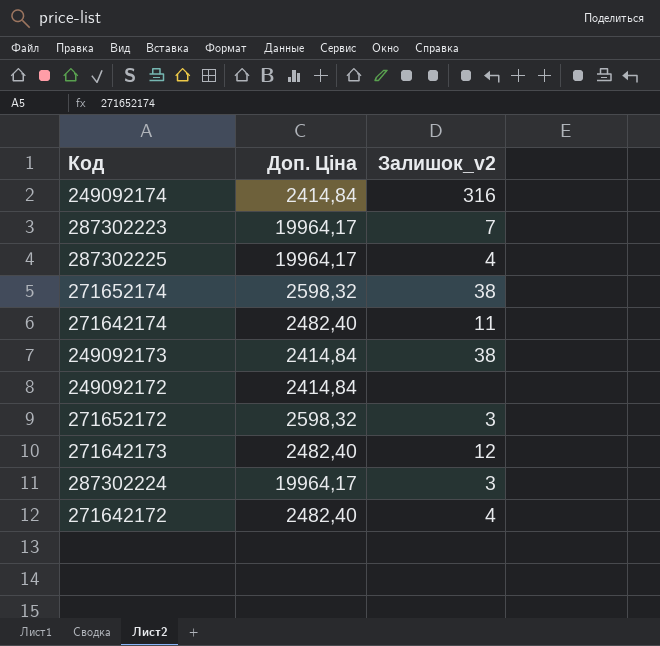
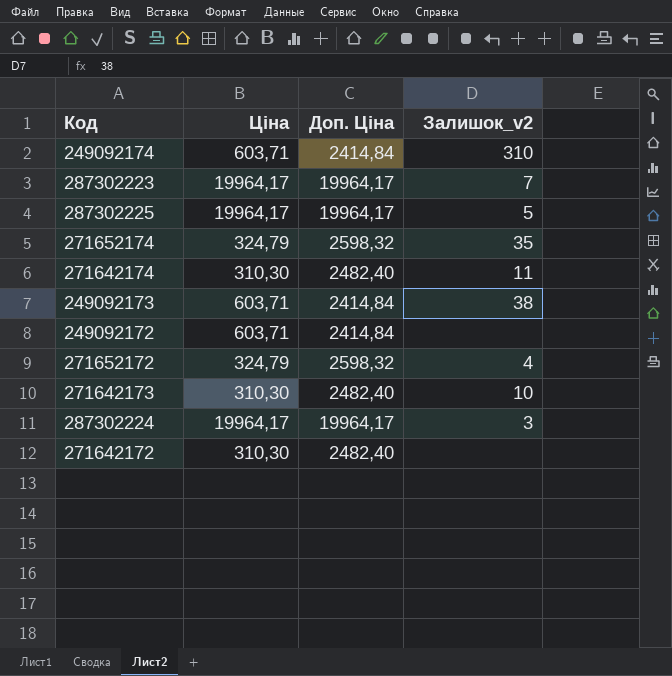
column Ціна | position: none -> 2
249092174 | Залишок_v2: 316 -> 310
287302225 | Залишок_v2: 4 -> 5
271652174 | Залишок_v2: 38 -> 35
271652172 | Залишок_v2: 3 -> 4
271642173 | Залишок_v2: 12 -> 10
271642172 | Залишок_v2: 4 -> none

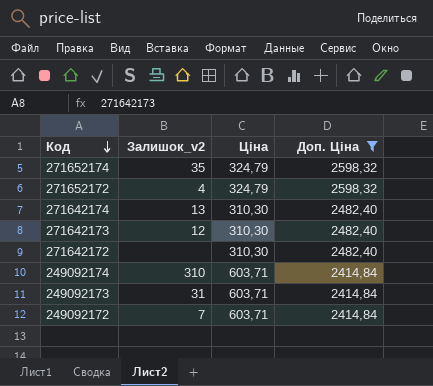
filter: none -> Доп. Ціна != 19964,17
row order: none -> Код descending
column Залишок_v2 | position: 4 -> 2
271642174 | Залишок_v2: 11 -> 13
271642173 | Залишок_v2: 10 -> 12
249092173 | Залишок_v2: 38 -> 31
249092172 | Залишок_v2: none -> 7

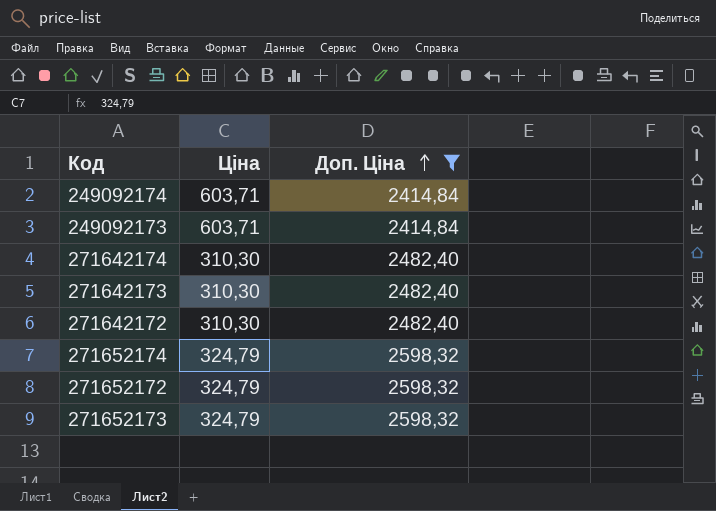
row order: Код descending -> Доп. Ціна ascending
column Залишок_v2 | position: 2 -> none
row 249092172: 7 | 603,71 | 2414,84 -> none
row 271652173: none -> 324,79 | 2598,32

